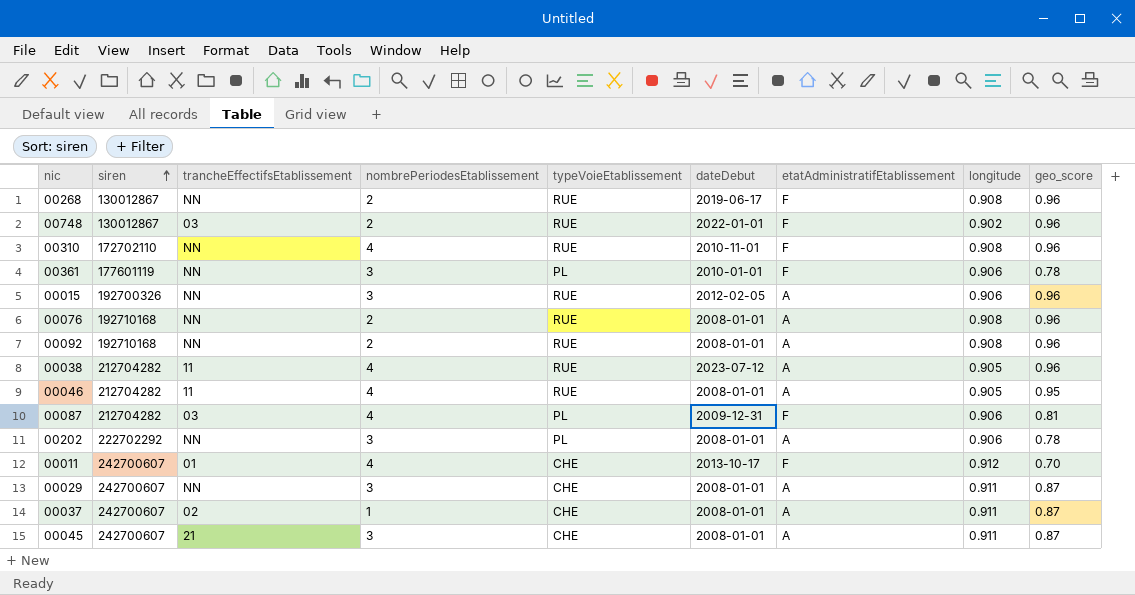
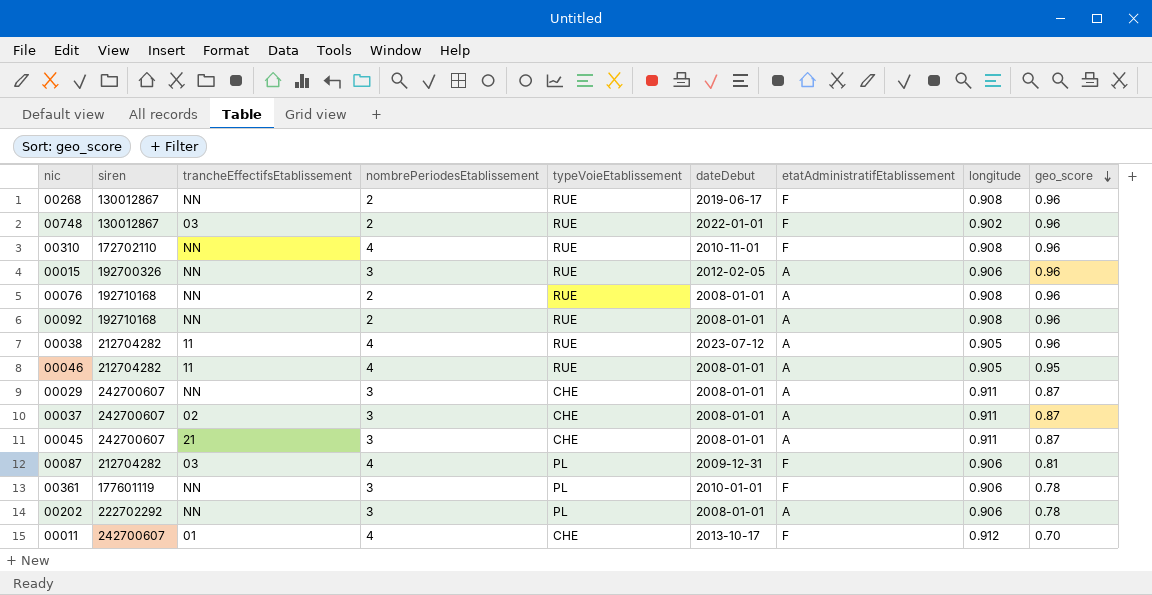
row order: siren ascending -> geo_score descending
00037 | nombrePeriodesEtablissement: 1 -> 3

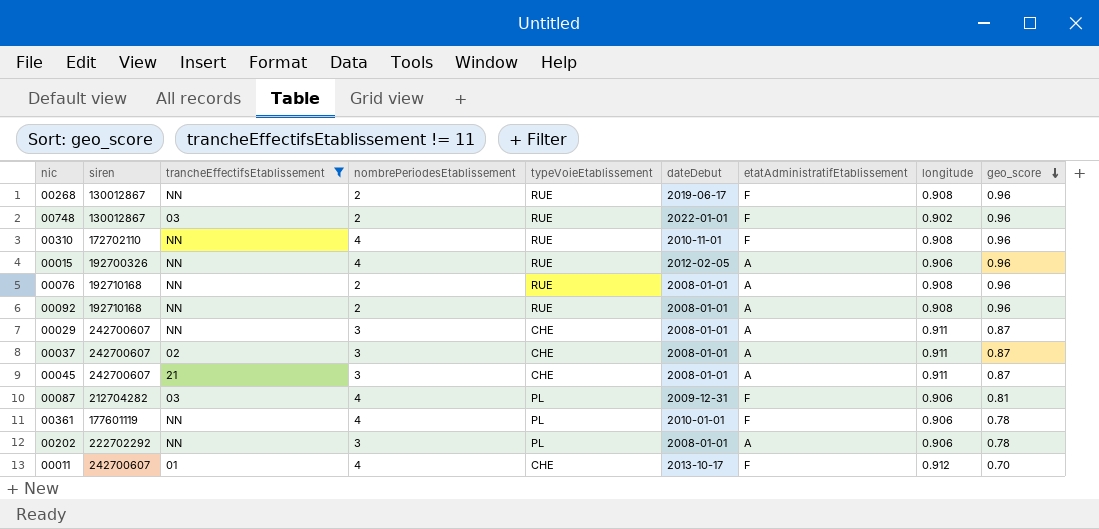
filter: none -> trancheEffectifsEtablissement != 11
00015 | nombrePeriodesEtablissement: 3 -> 4
00361 | nombrePeriodesEtablissement: 3 -> 4

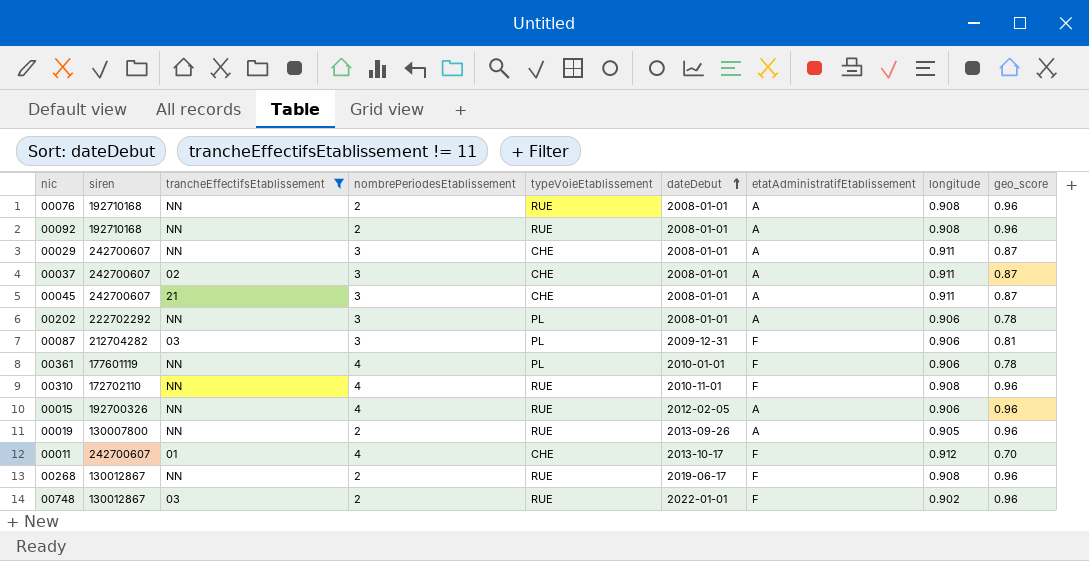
row order: geo_score descending -> dateDebut ascending
00087 | nombrePeriodesEtablissement: 4 -> 3
row 00019: none -> 130007800 | NN | 2 | RUE | 2013-09-26 | A | 0.905 | 0.96

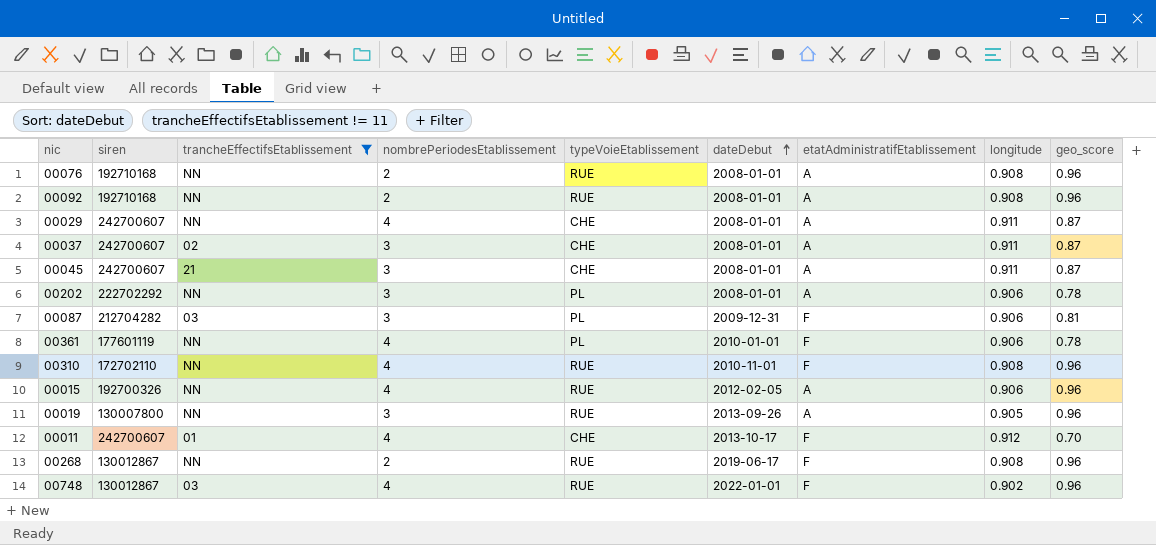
00029 | nombrePeriodesEtablissement: 3 -> 4
00019 | nombrePeriodesEtablissement: 2 -> 3
00748 | nombrePeriodesEtablissement: 2 -> 4

